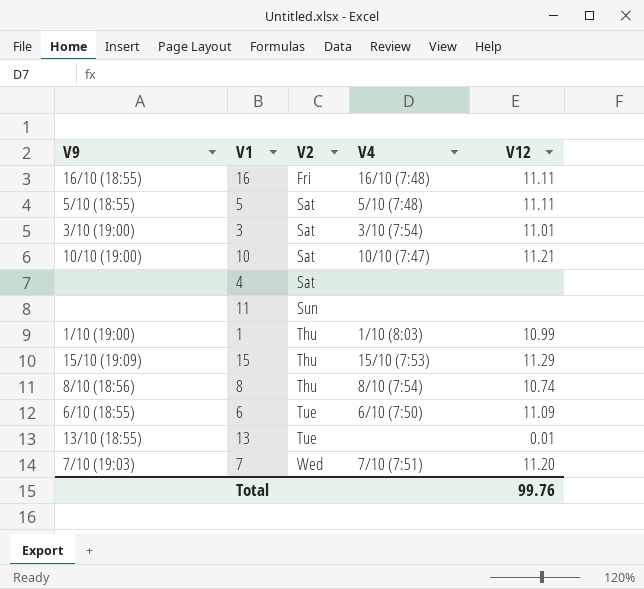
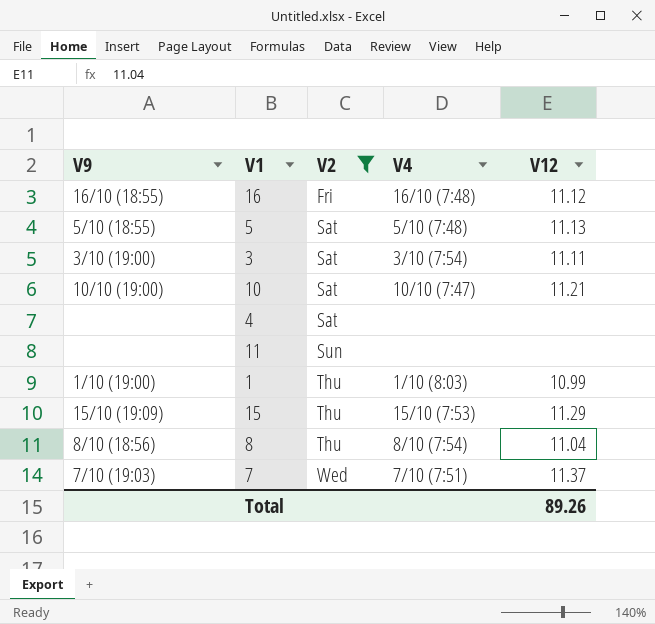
filter: none -> V2 != Tue
16 | V12: 11.11 -> 11.12
5 | V12: 11.11 -> 11.13
3 | V12: 11.01 -> 11.11
8 | V12: 10.74 -> 11.04
7 | V12: 11.20 -> 11.37
Total | V12: 99.76 -> 89.26

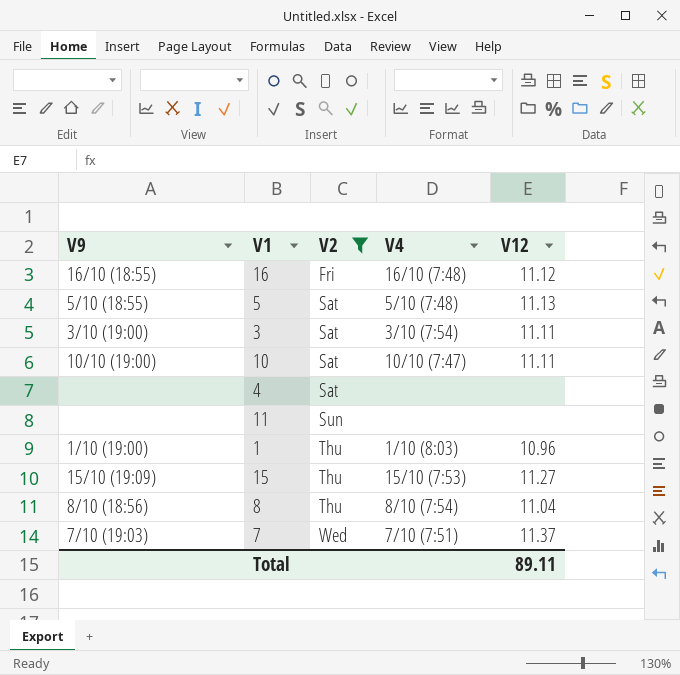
10 | V12: 11.21 -> 11.11
1 | V12: 10.99 -> 10.96
15 | V12: 11.29 -> 11.27
Total | V12: 89.26 -> 89.11

